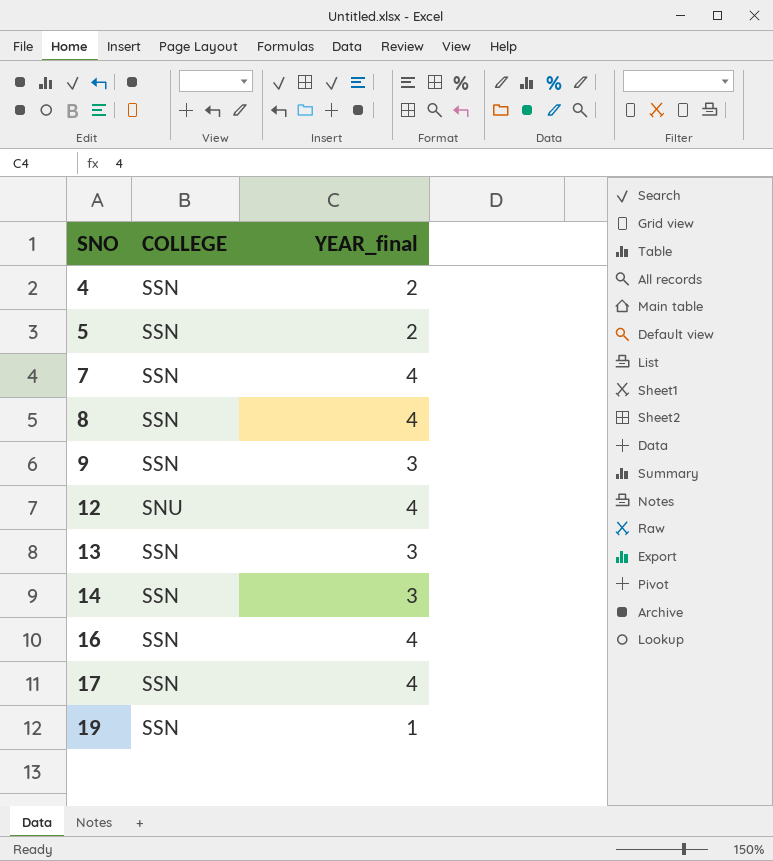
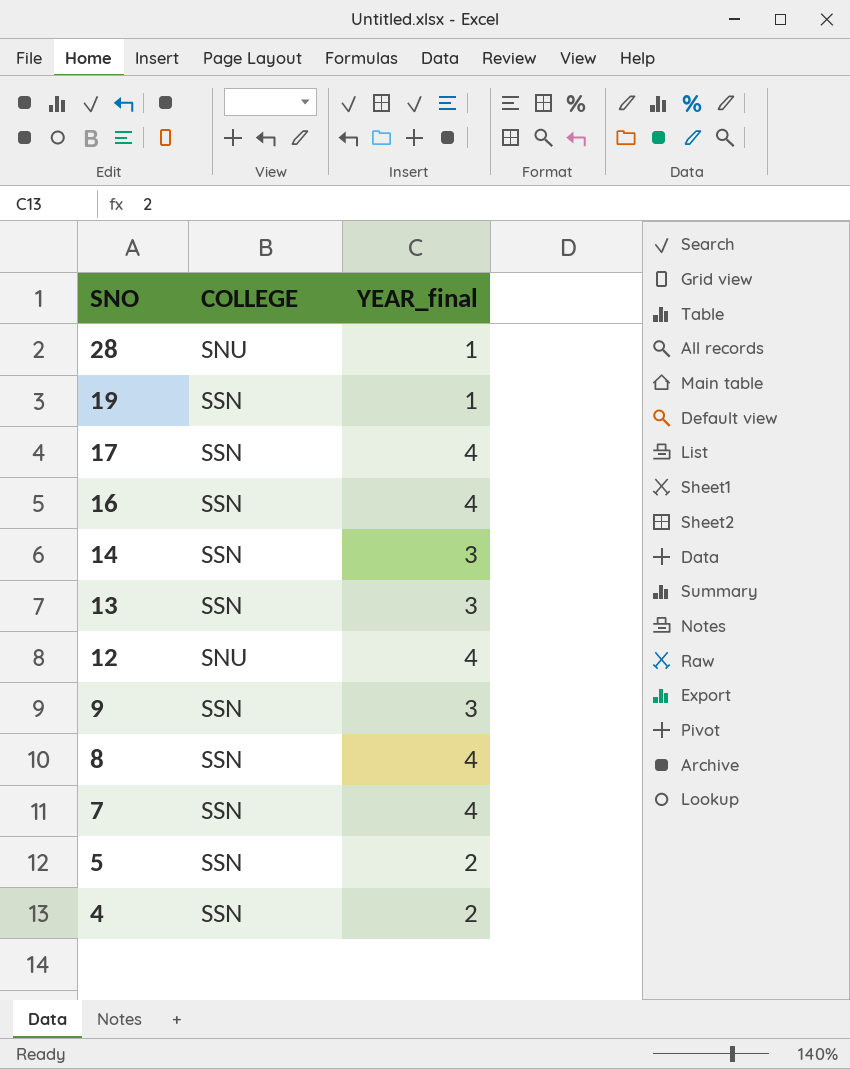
row order: SNO ascending -> SNO descending
row 28: none -> SNU | 1

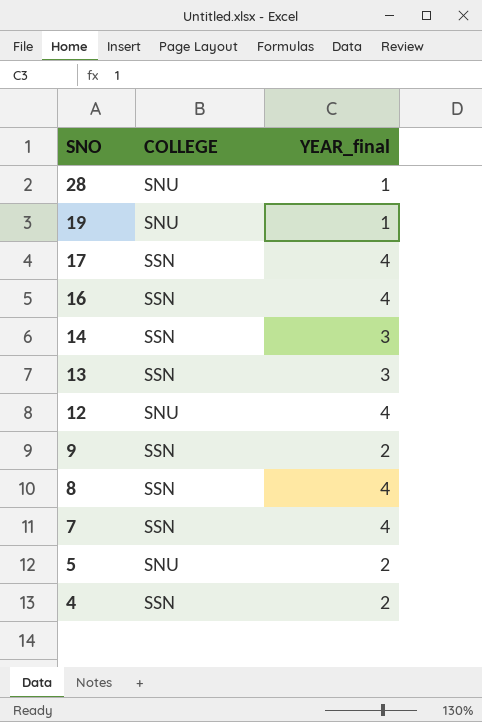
19 | COLLEGE: SSN -> SNU
9 | YEAR_final: 3 -> 2
5 | COLLEGE: SSN -> SNU

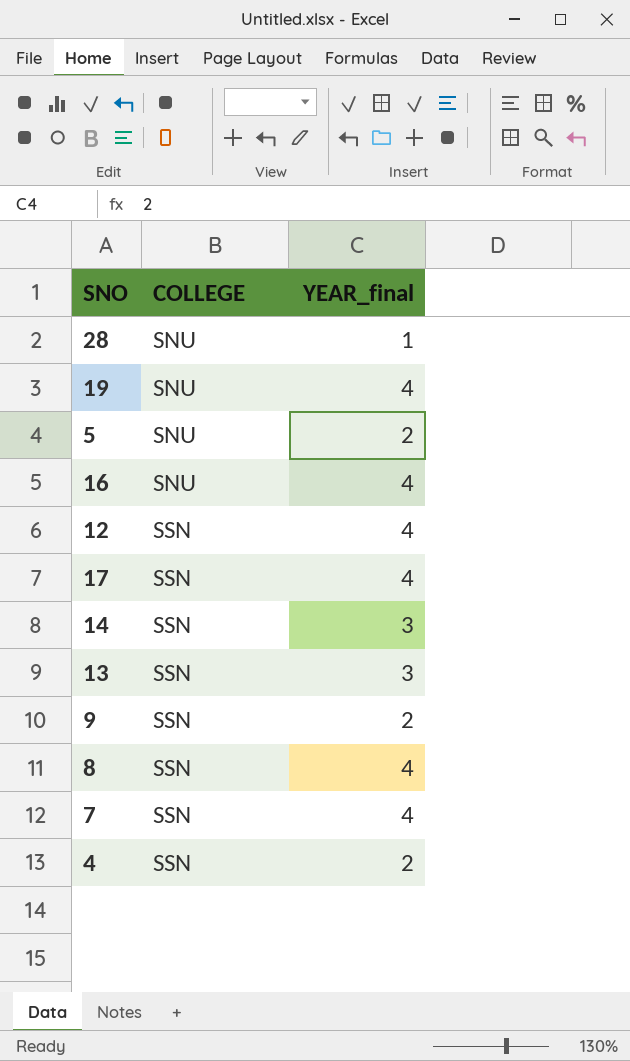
row order: SNO descending -> COLLEGE ascending
19 | YEAR_final: 1 -> 4
16 | COLLEGE: SSN -> SNU
12 | COLLEGE: SNU -> SSN

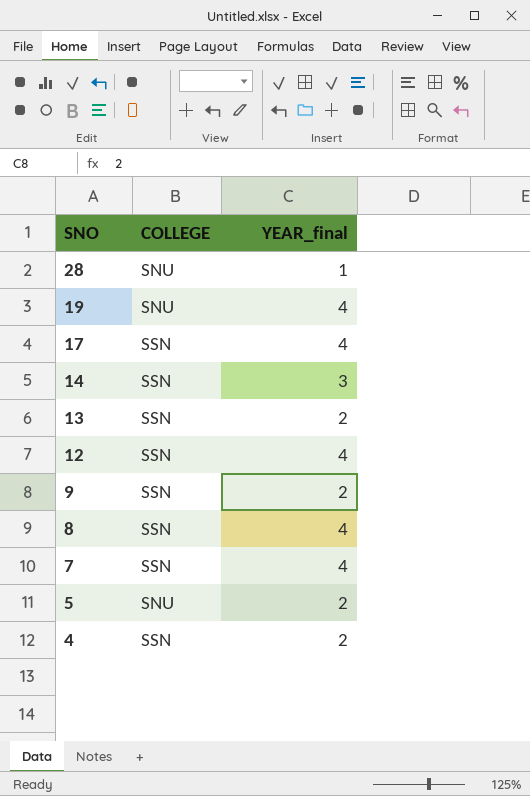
row order: COLLEGE ascending -> SNO descending
row 16: SNU | 4 -> none
13 | YEAR_final: 3 -> 2

